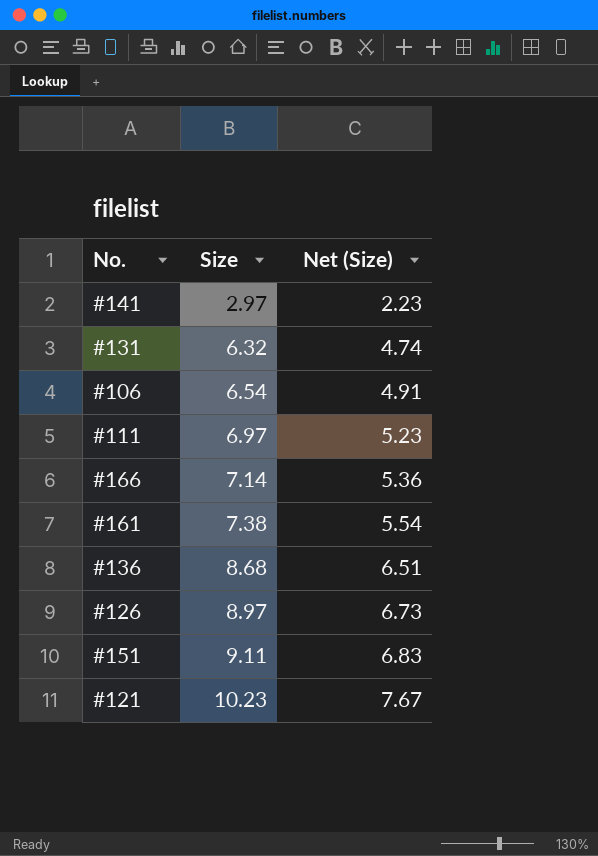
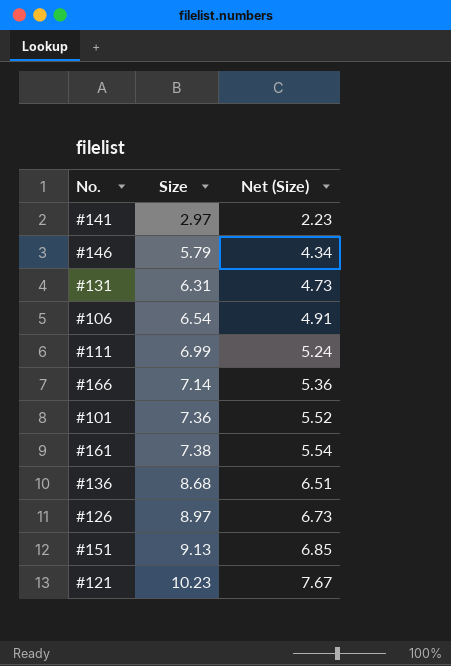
row #146: none -> 5.79 | 4.34
#131 | Size: 6.32 -> 6.31
#131 | Net (Size): 4.74 -> 4.73
#111 | Size: 6.97 -> 6.99
#111 | Net (Size): 5.23 -> 5.24
row #101: none -> 7.36 | 5.52
#151 | Size: 9.11 -> 9.13
#151 | Net (Size): 6.83 -> 6.85

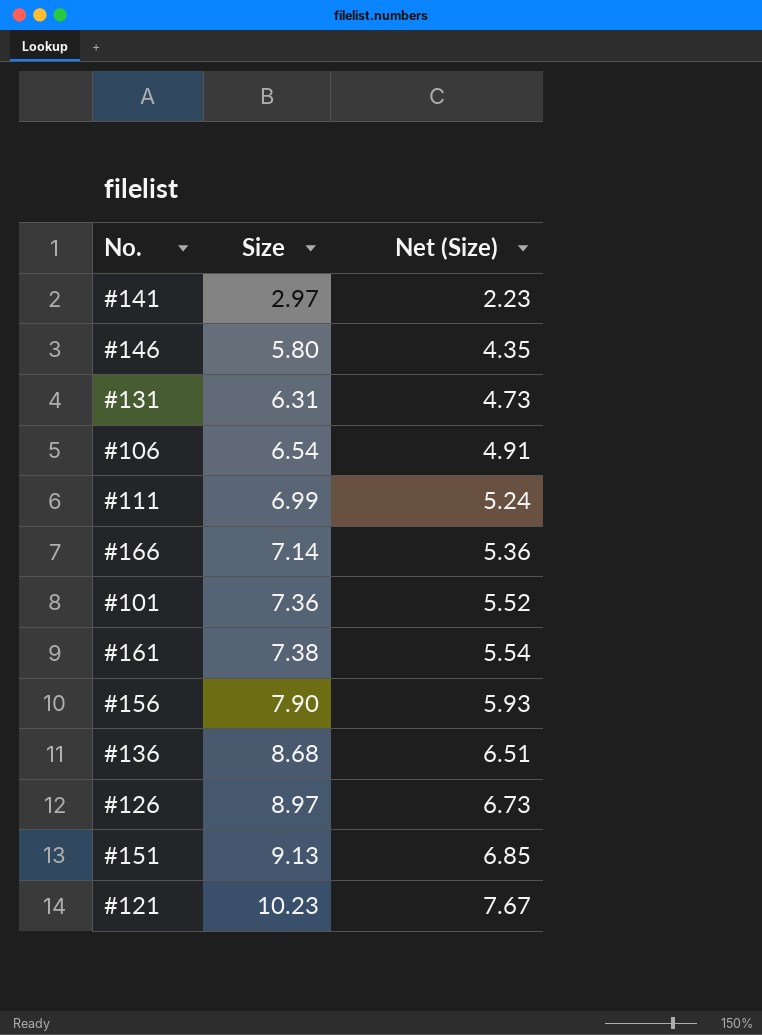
#146 | Size: 5.79 -> 5.80
#146 | Net (Size): 4.34 -> 4.35
row #156: none -> 7.90 | 5.93

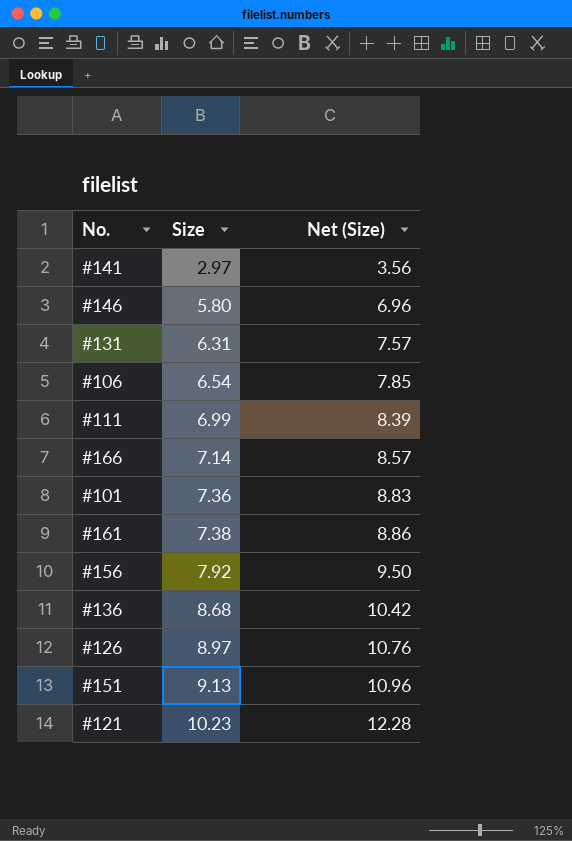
column Net (Size) | formula: [Size] * 0.75 -> [Size] * 1.2
#156 | Size: 7.90 -> 7.92

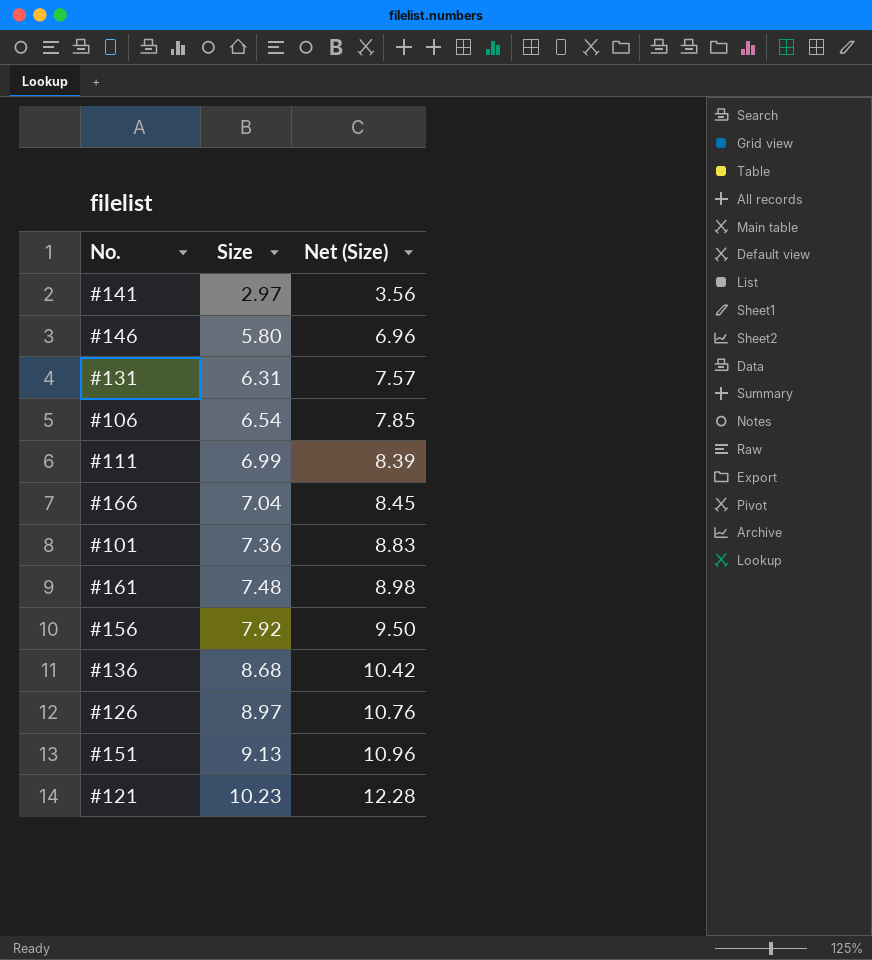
#166 | Size: 7.14 -> 7.04
#166 | Net (Size): 8.57 -> 8.45
#161 | Size: 7.38 -> 7.48
#161 | Net (Size): 8.86 -> 8.98

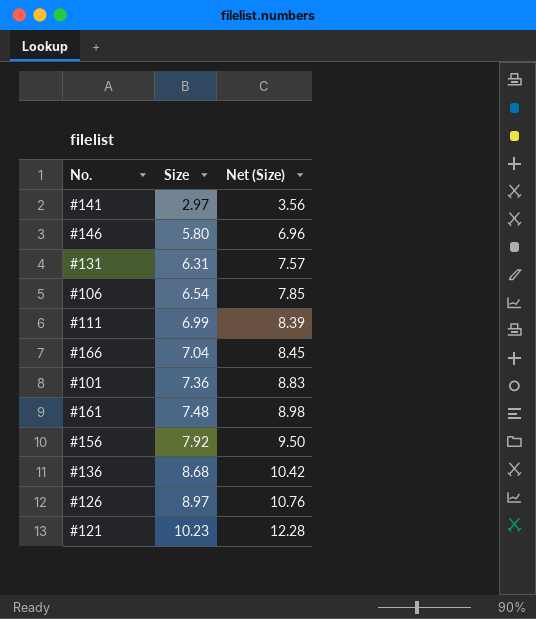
row #151: 9.13 | 10.96 -> none

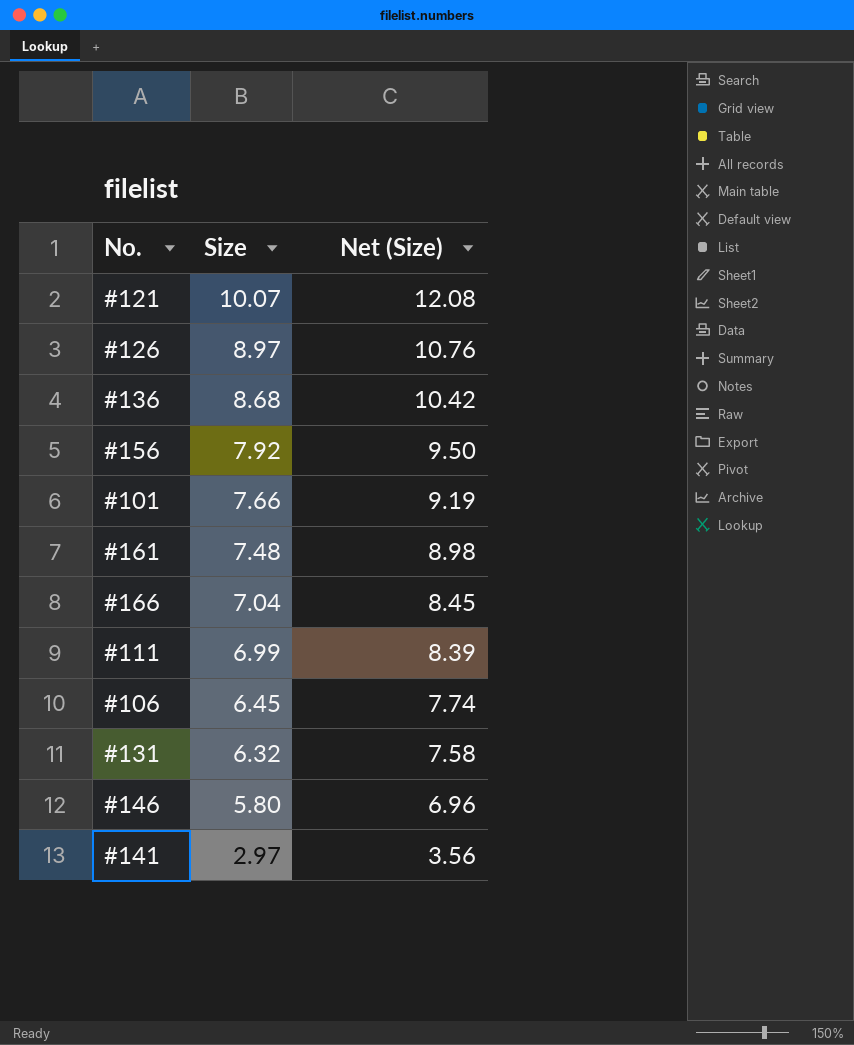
row order: Size ascending -> Size descending
#121 | Size: 10.23 -> 10.07
#121 | Net (Size): 12.28 -> 12.08
#101 | Size: 7.36 -> 7.66
#101 | Net (Size): 8.83 -> 9.19
#106 | Size: 6.54 -> 6.45
#106 | Net (Size): 7.85 -> 7.74
#131 | Size: 6.31 -> 6.32
#131 | Net (Size): 7.57 -> 7.58

